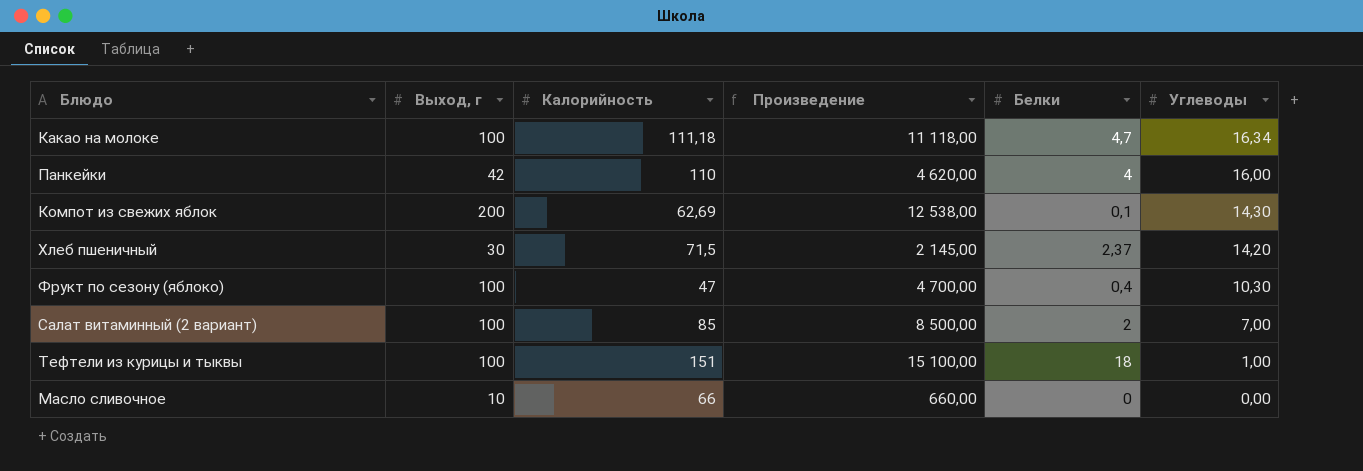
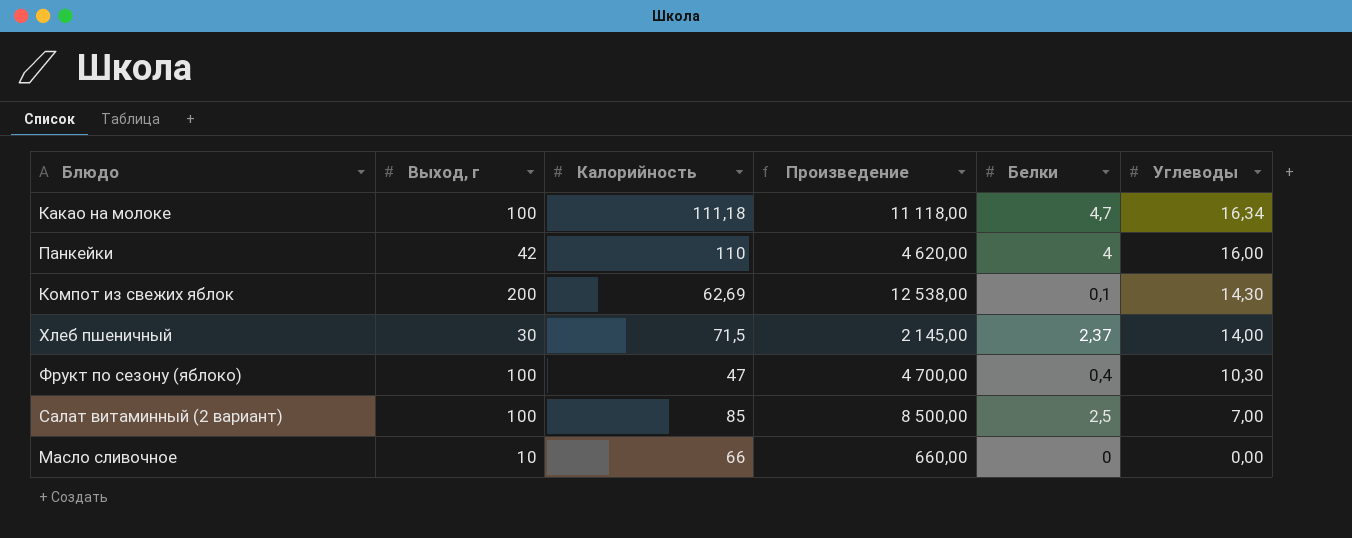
row Тефтели из курицы и тыквы: 100 | 151 | 15 100,00 | 18 | 1,00 -> none
Хлеб пшеничный | Углеводы: 14,20 -> 14,00
Салат витаминный (2 вариант) | Белки: 2 -> 2,5

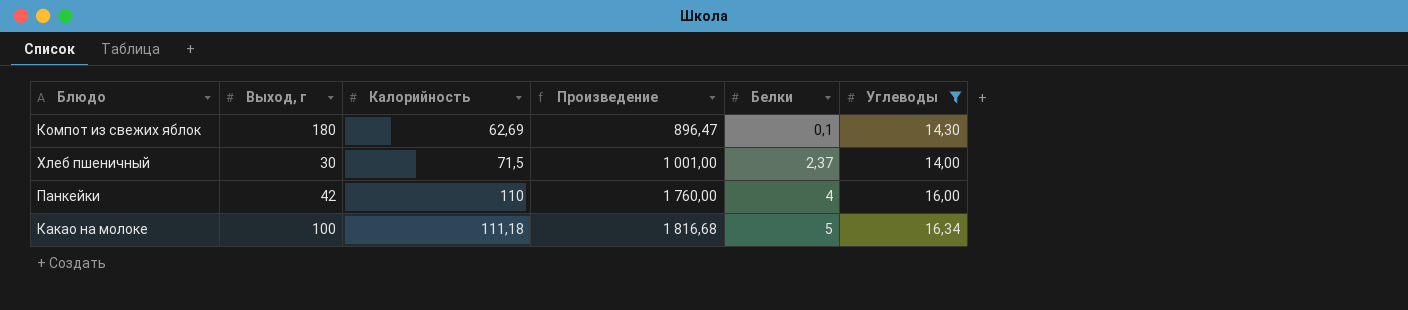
filter: none -> Углеводы >= 14,00
row order: Углеводы descending -> Калорийность ascending
column Произведение | formula: [Выход, г] * [Калорийность] -> [Калорийность] * [Углеводы]
Компот из свежих яблок | Выход, г: 200 -> 180
Какао на молоке | Белки: 4,7 -> 5

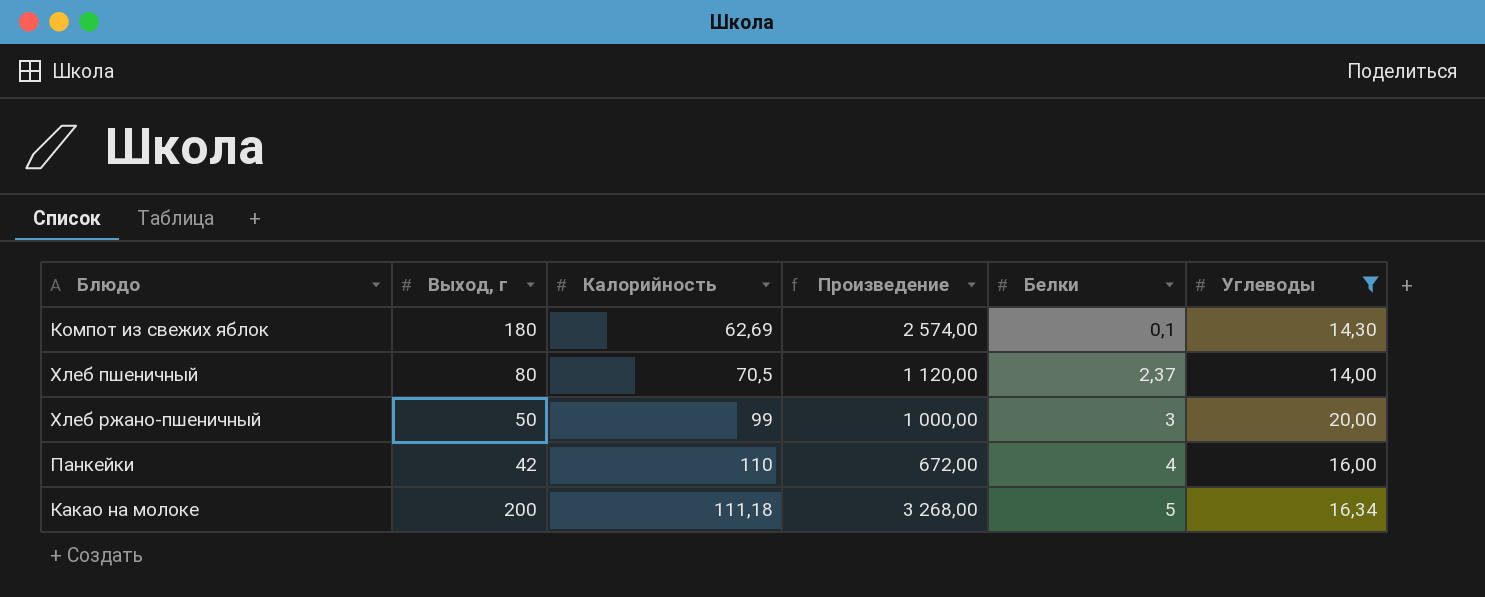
column Произведение | formula: [Калорийность] * [Углеводы] -> [Выход, г] * [Углеводы]
Хлеб пшеничный | Выход, г: 30 -> 80
Хлеб пшеничный | Калорийность: 71,5 -> 70,5
row Хлеб ржано-пшеничный: none -> 50 | 99 | 1 000,00 | 3 | 20,00
Какао на молоке | Выход, г: 100 -> 200

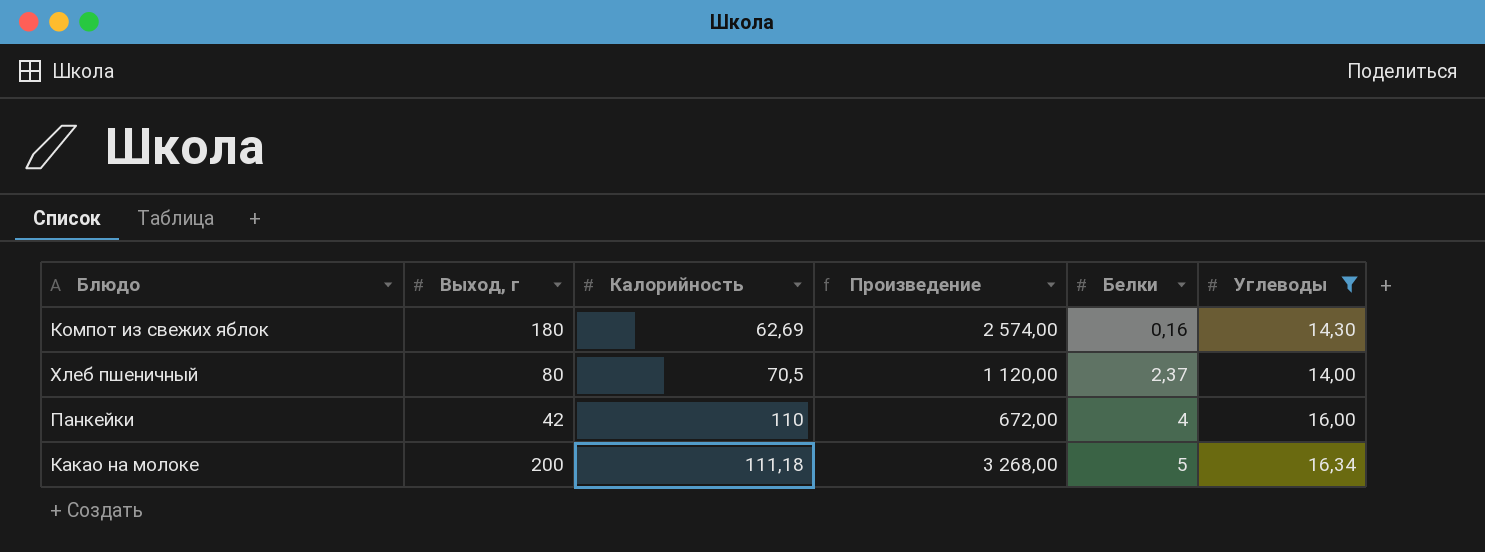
row Хлеб ржано-пшеничный: 50 | 99 | 1 000,00 | 3 | 20,00 -> none
Компот из свежих яблок | Белки: 0,1 -> 0,16

